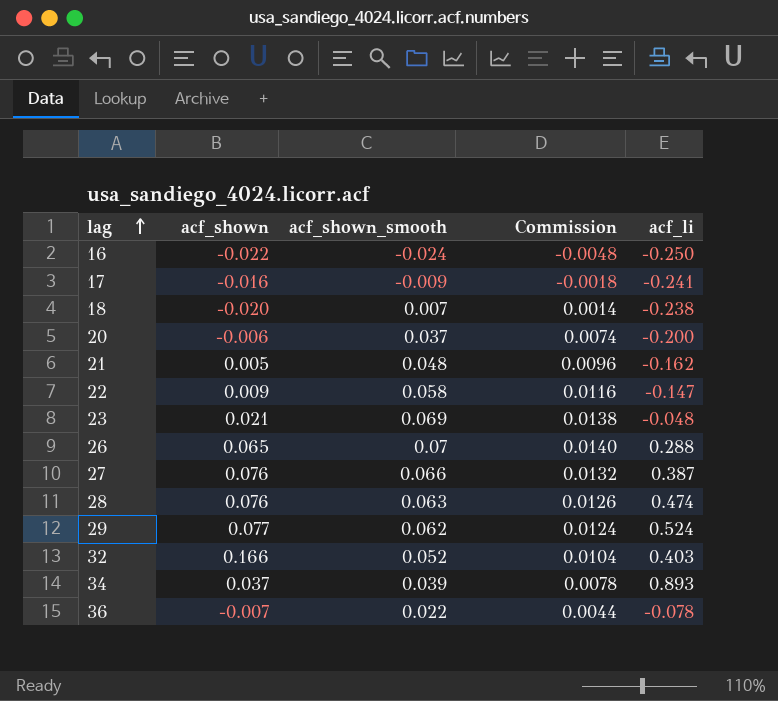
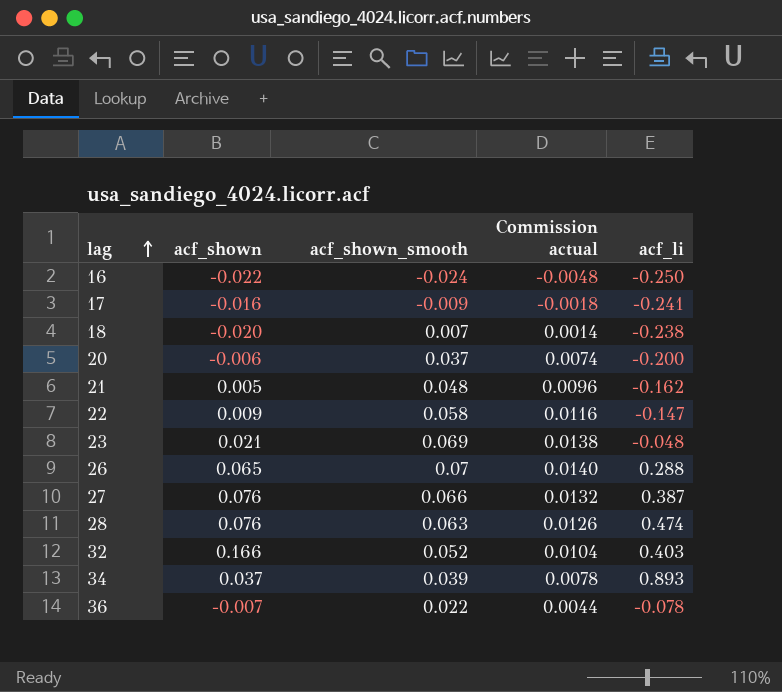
column name: Commission -> Commission actual
row 29: 0.077 | 0.062 | 0.0124 | 0.524 -> none

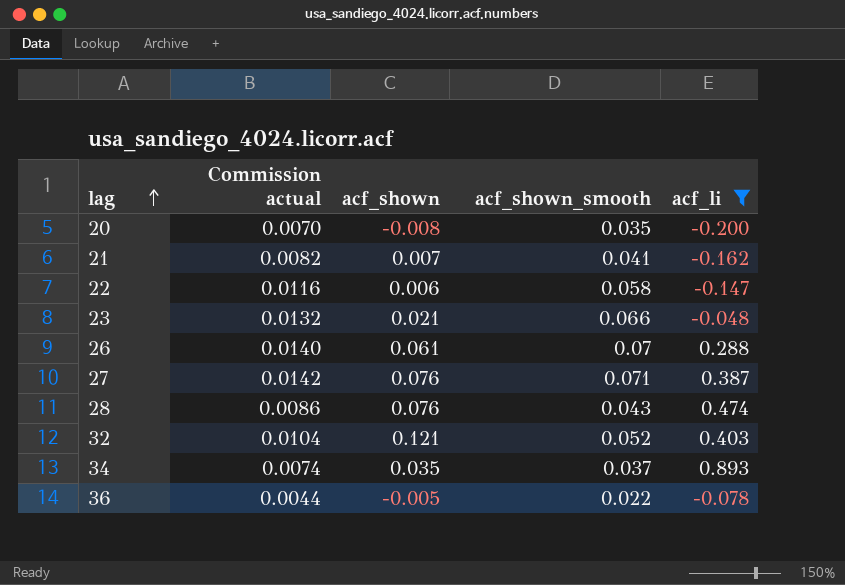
filter: none -> acf_li >= -0.200
column Commission actual | position: 4 -> 2
20 | Commission actual: 0.0074 -> 0.0070
20 | acf_shown: -0.006 -> -0.008
20 | acf_shown_smooth: 0.037 -> 0.035
21 | Commission actual: 0.0096 -> 0.0082
21 | acf_shown: 0.005 -> 0.007
21 | acf_shown_smooth: 0.048 -> 0.041
22 | acf_shown: 0.009 -> 0.006
23 | Commission actual: 0.0138 -> 0.0132
23 | acf_shown_smooth: 0.069 -> 0.066
26 | acf_shown: 0.065 -> 0.061
27 | Commission actual: 0.0132 -> 0.0142
27 | acf_shown_smooth: 0.066 -> 0.071
28 | Commission actual: 0.0126 -> 0.0086
28 | acf_shown_smooth: 0.063 -> 0.043
32 | acf_shown: 0.166 -> 0.121
34 | Commission actual: 0.0078 -> 0.0074
34 | acf_shown: 0.037 -> 0.035
34 | acf_shown_smooth: 0.039 -> 0.037
36 | acf_shown: -0.007 -> -0.005

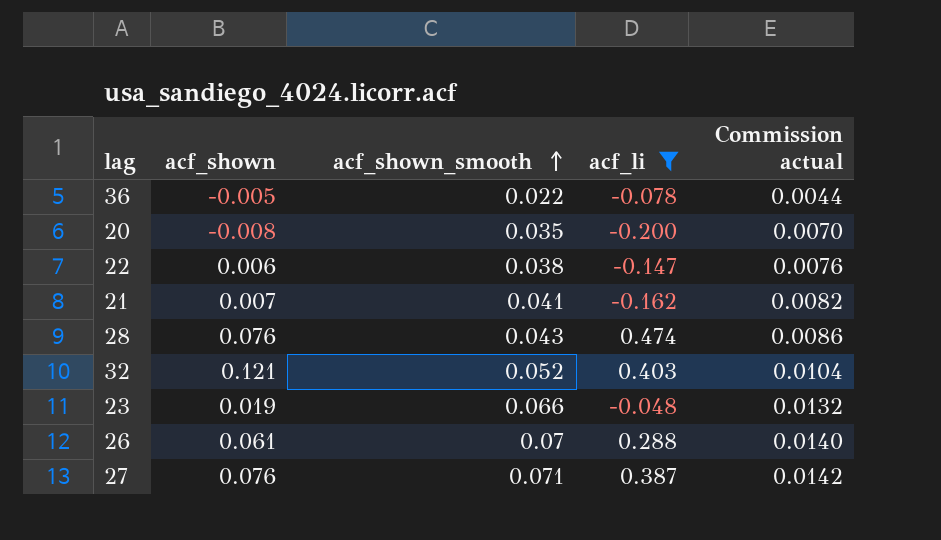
row order: lag ascending -> acf_shown_smooth ascending
column Commission actual | position: 2 -> 5
row 34: 0.0074 | 0.035 | 0.037 | 0.893 -> none
22 | acf_shown_smooth: 0.058 -> 0.038
22 | Commission actual: 0.0116 -> 0.0076
23 | acf_shown: 0.021 -> 0.019

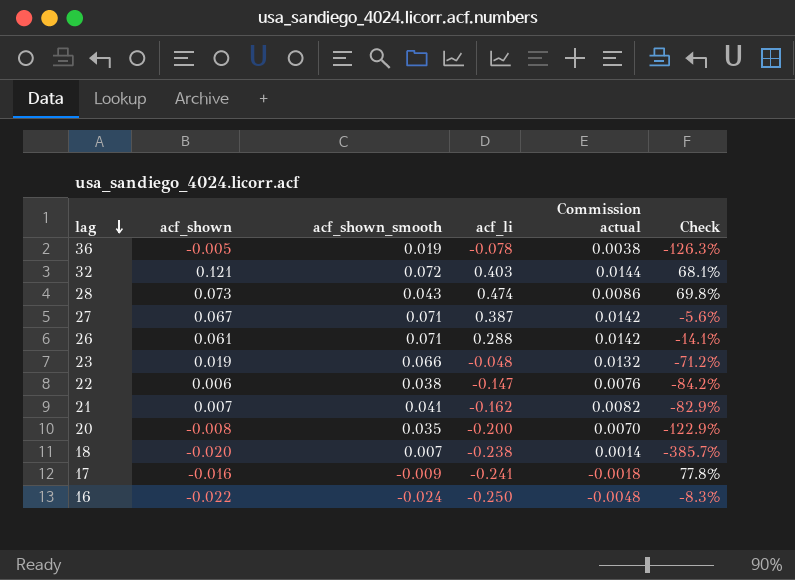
filter: acf_li >= -0.200 -> none
row order: acf_shown_smooth ascending -> lag descending
column Check | formula: none -> ([acf_shown] - [acf_shown_smooth]) / [acf_shown_smooth]
36 | acf_shown_smooth: 0.022 -> 0.019
36 | Commission actual: 0.0044 -> 0.0038
32 | acf_shown_smooth: 0.052 -> 0.072
32 | Commission actual: 0.0104 -> 0.0144
28 | acf_shown: 0.076 -> 0.073
27 | acf_shown: 0.076 -> 0.067
26 | acf_shown_smooth: 0.07 -> 0.071
26 | Commission actual: 0.0140 -> 0.0142

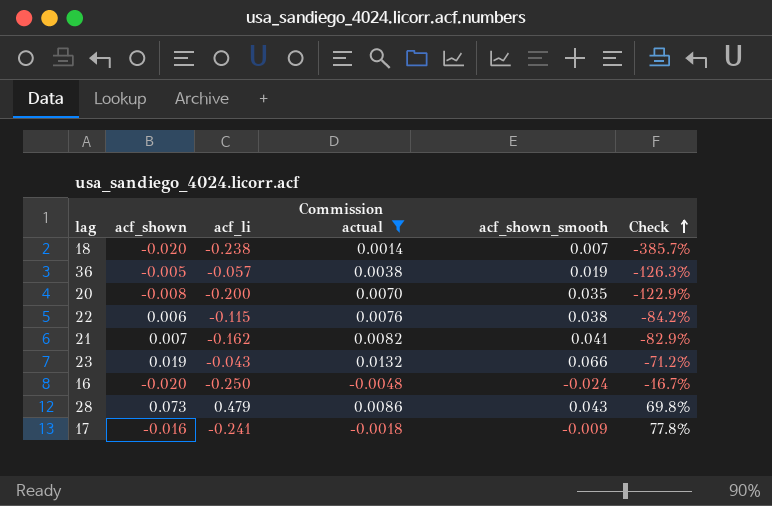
filter: none -> Commission actual <= 0.0132
row order: lag descending -> Check ascending
column acf_shown_smooth | position: 3 -> 5
36 | acf_li: -0.078 -> -0.057
22 | acf_li: -0.147 -> -0.115
23 | acf_li: -0.048 -> -0.043
16 | acf_shown: -0.022 -> -0.020
16 | Check: -8.3% -> -16.7%
28 | acf_li: 0.474 -> 0.479

